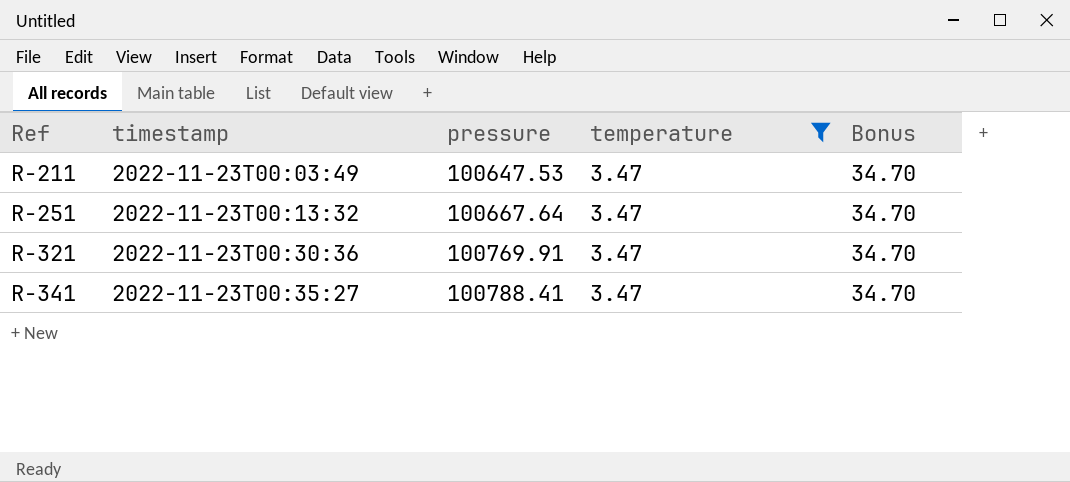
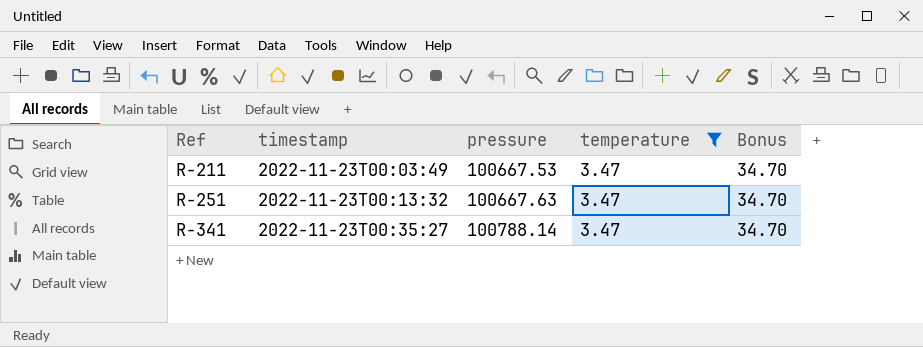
row R-321: 2022-11-23T00:30:36 | 100769.91 | 3.47 | 34.70 -> none
R-211 | pressure: 100647.53 -> 100667.53
R-251 | pressure: 100667.64 -> 100667.63
R-341 | pressure: 100788.41 -> 100788.14

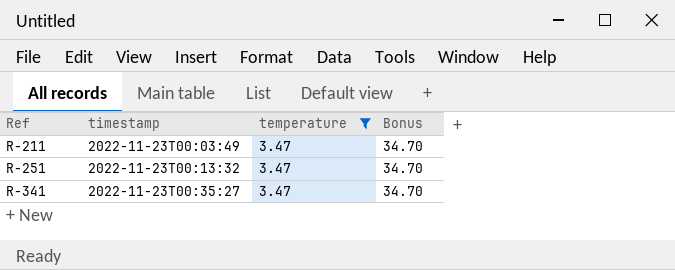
column pressure | position: 3 -> none

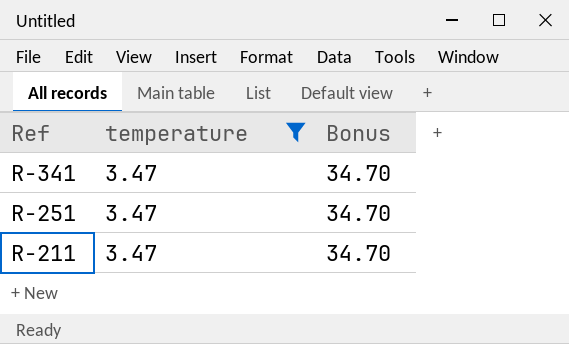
row order: Ref ascending -> Ref descending
column timestamp | position: 2 -> none

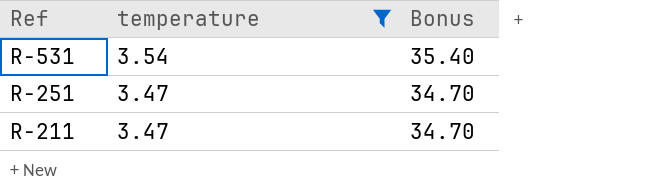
row R-341: 3.47 | 34.70 -> none
row R-531: none -> 3.54 | 35.40

